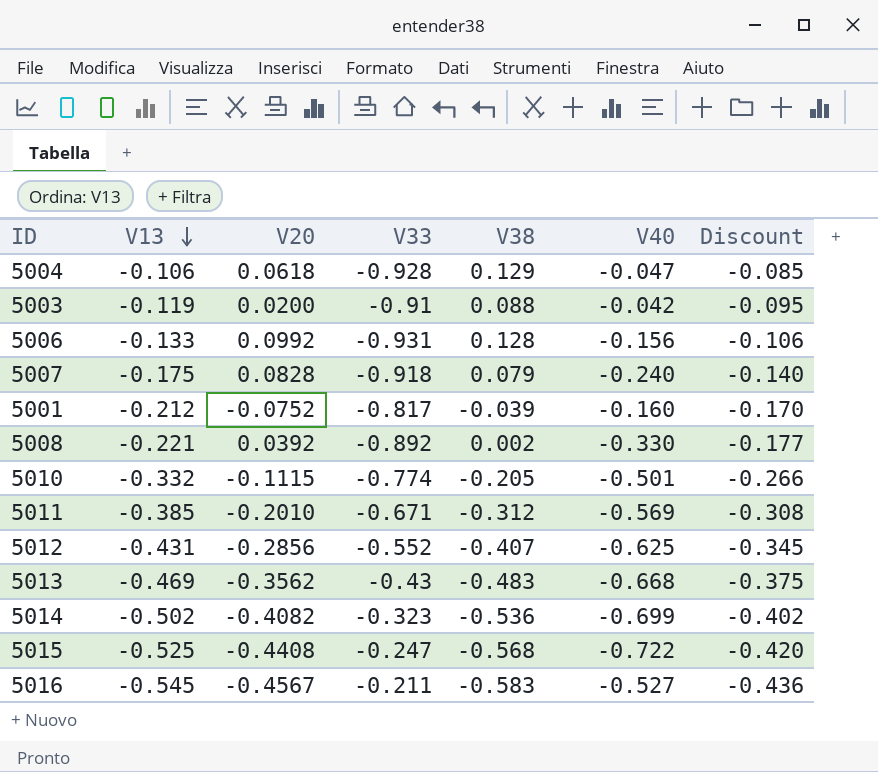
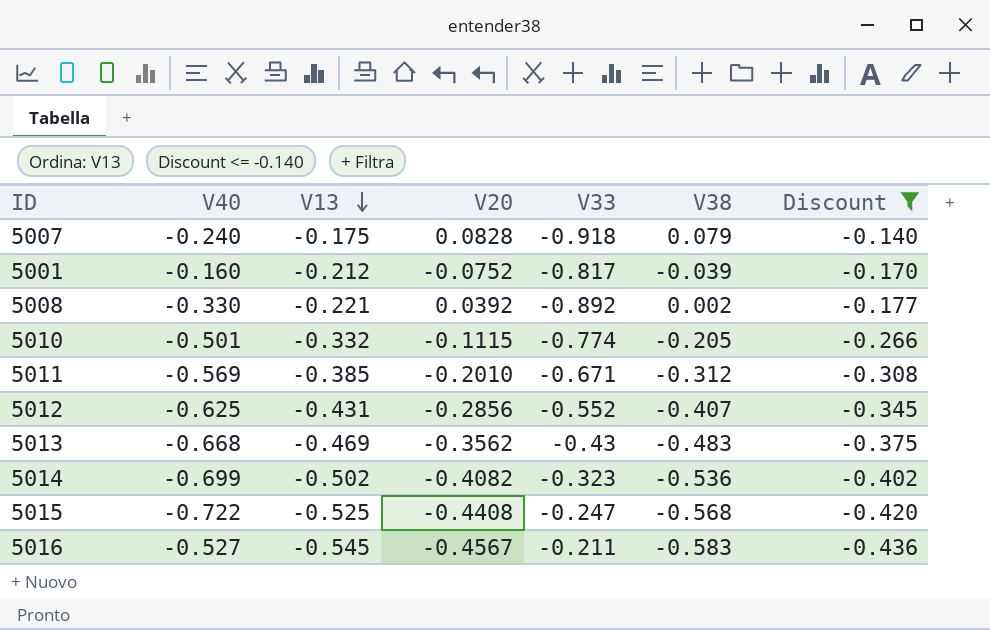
filter: none -> Discount <= -0.140
column V40 | position: 6 -> 2

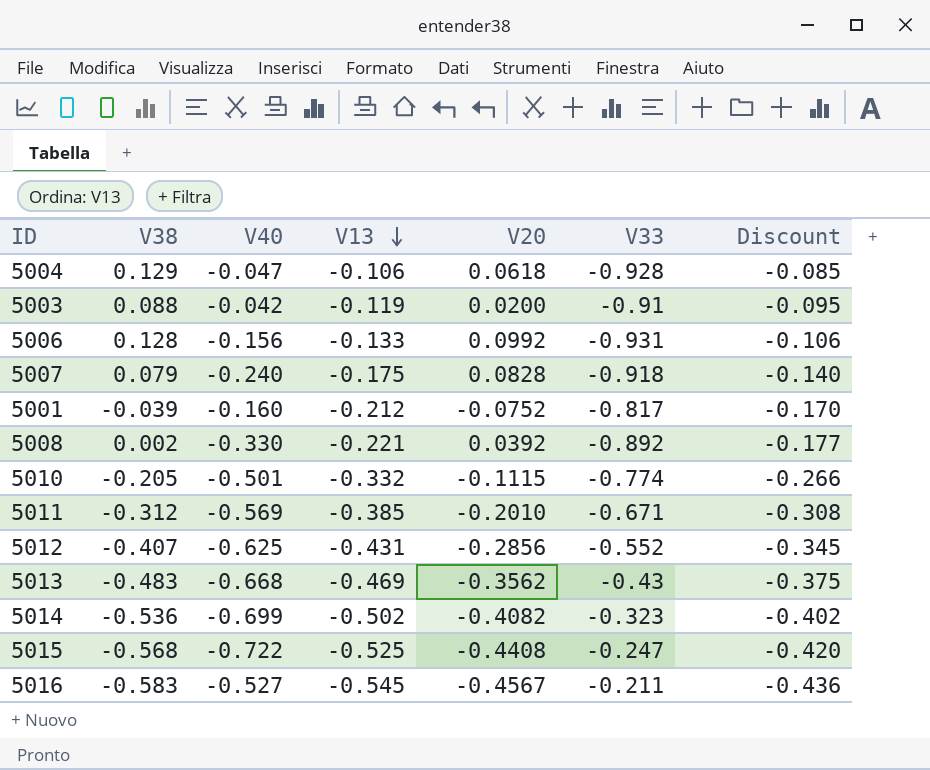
filter: Discount <= -0.140 -> none
column V38 | position: 6 -> 2

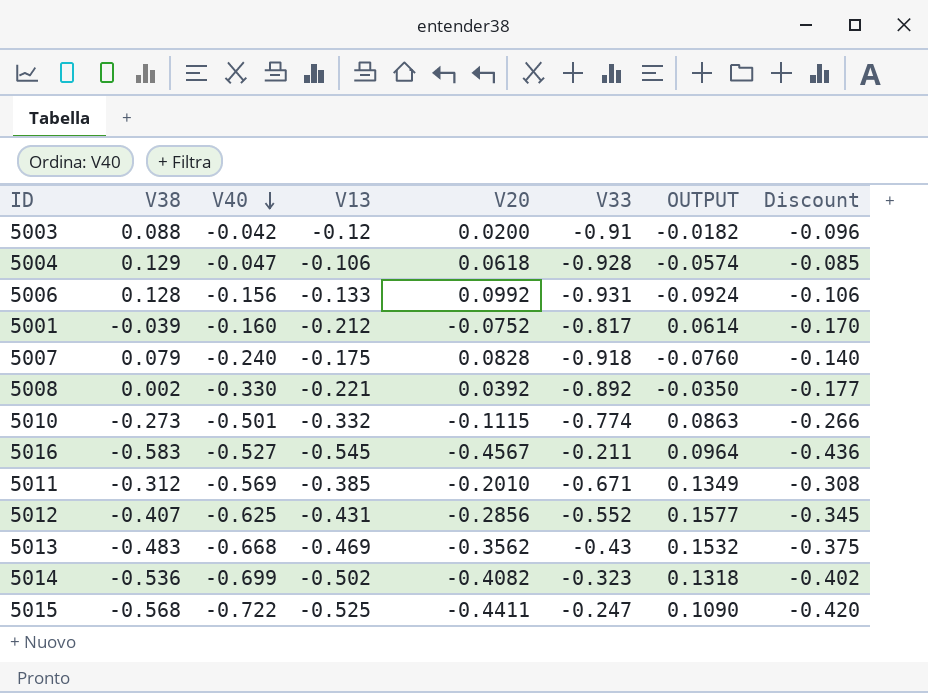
row order: V13 descending -> V40 descending
column OUTPUT | formula: none -> [V20] * [V33]
5003 | V13: -0.119 -> -0.12
5003 | Discount: -0.095 -> -0.096
5010 | V38: -0.205 -> -0.273
5015 | V20: -0.4408 -> -0.4411

